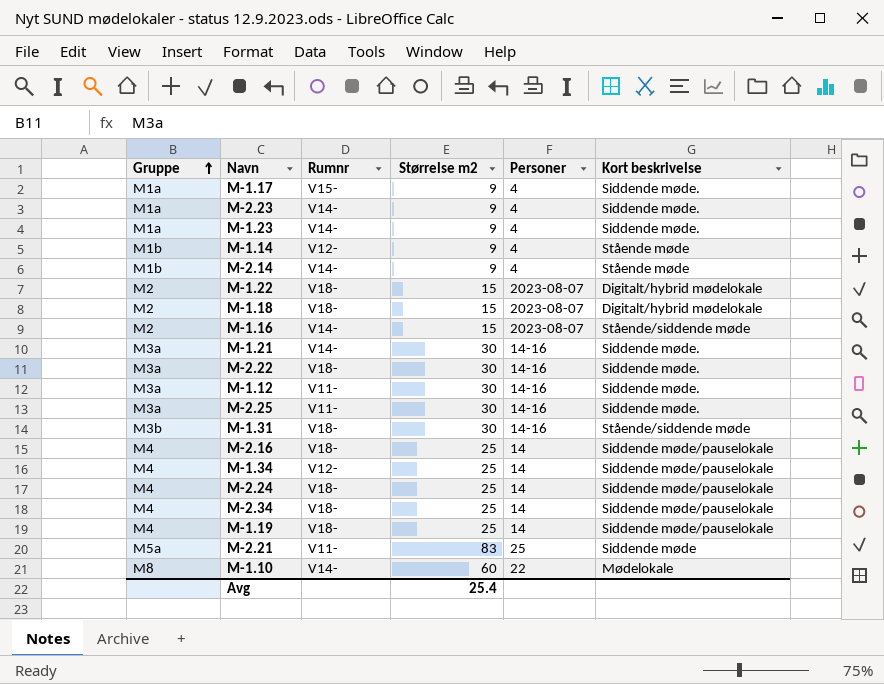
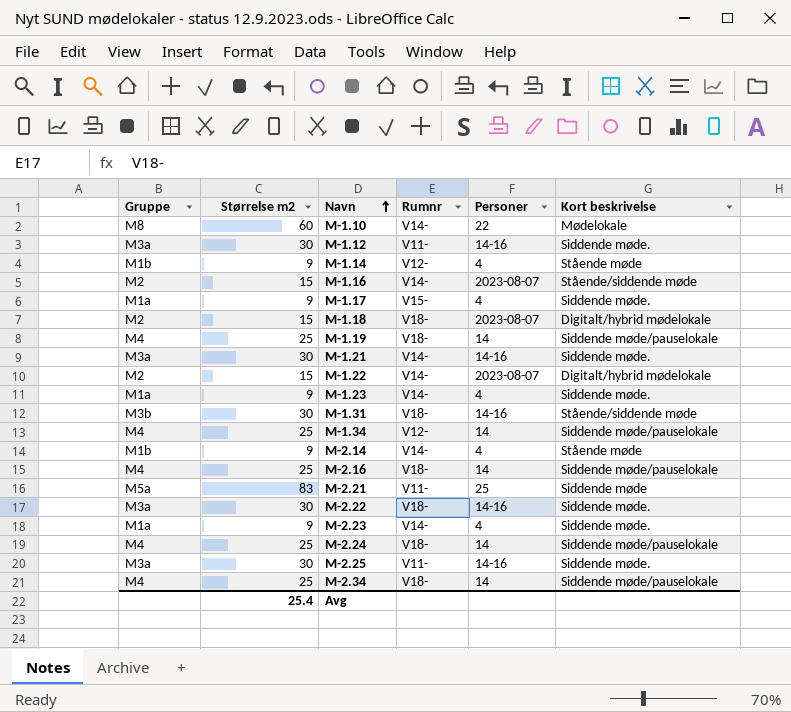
row order: Gruppe ascending -> Navn ascending
column Størrelse m2 | position: 4 -> 2
M-1.22 | Rumnr: V18- -> V14-

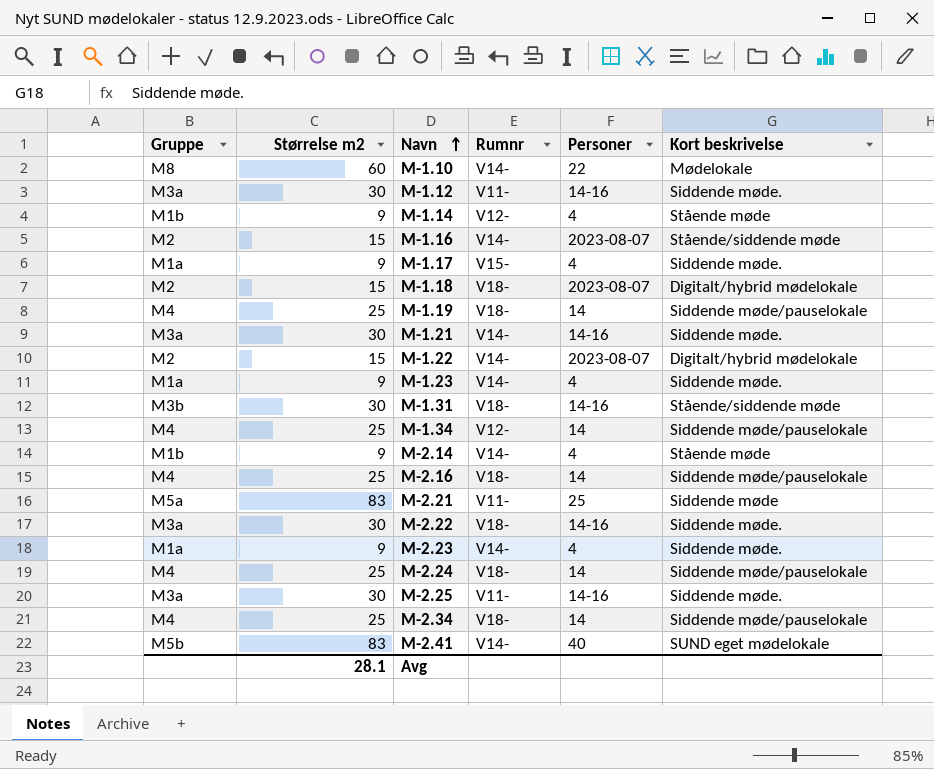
row M-2.41: none -> M5b | 83 | V14- | 40 | SUND eget mødelokale
Avg | Størrelse m2: 25.4 -> 28.1

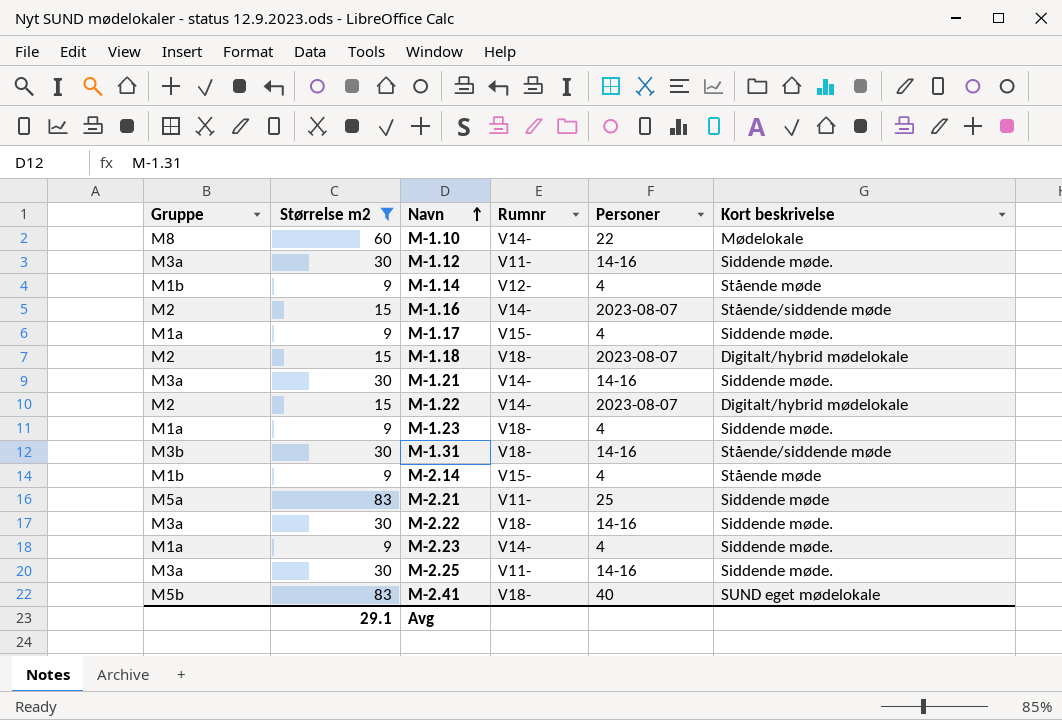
filter: none -> Størrelse m2 != 25
M-1.23 | Rumnr: V14- -> V18-
M-2.14 | Rumnr: V14- -> V15-
M-2.41 | Rumnr: V14- -> V18-
Avg | Størrelse m2: 28.1 -> 29.1

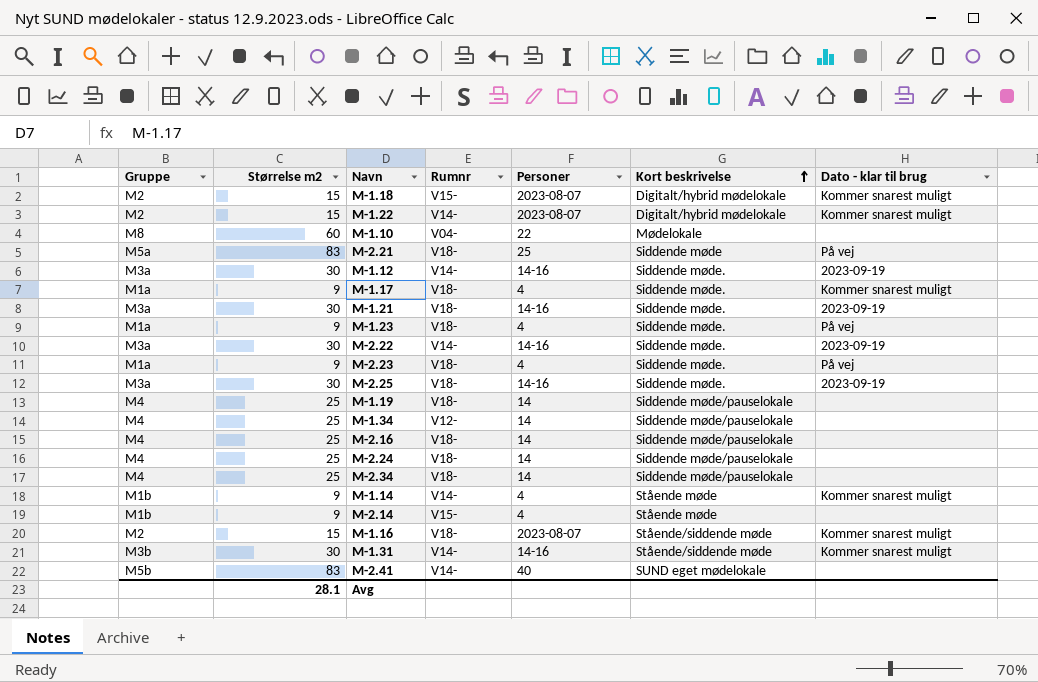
filter: Størrelse m2 != 25 -> none
row order: Navn ascending -> Kort beskrivelse ascending
column Dato - klar til brug | position: none -> 7
M-1.18 | Rumnr: V18- -> V15-
M-1.10 | Rumnr: V14- -> V04-
M-2.21 | Rumnr: V11- -> V18-
M-1.12 | Rumnr: V11- -> V14-
M-1.17 | Rumnr: V15- -> V18-
M-1.21 | Rumnr: V14- -> V18-
M-2.22 | Rumnr: V18- -> V14-
M-2.23 | Rumnr: V14- -> V18-
M-2.25 | Rumnr: V11- -> V18-
M-1.14 | Rumnr: V12- -> V14-
M-1.16 | Rumnr: V14- -> V18-
M-1.31 | Rumnr: V18- -> V14-
M-2.41 | Rumnr: V18- -> V14-
Avg | Størrelse m2: 29.1 -> 28.1

